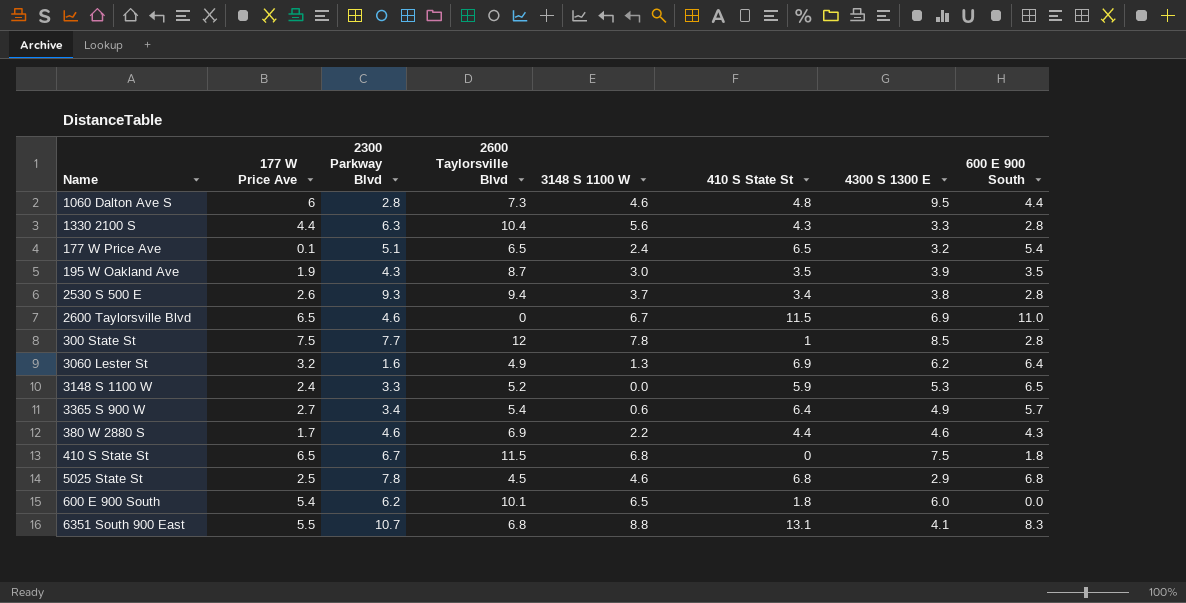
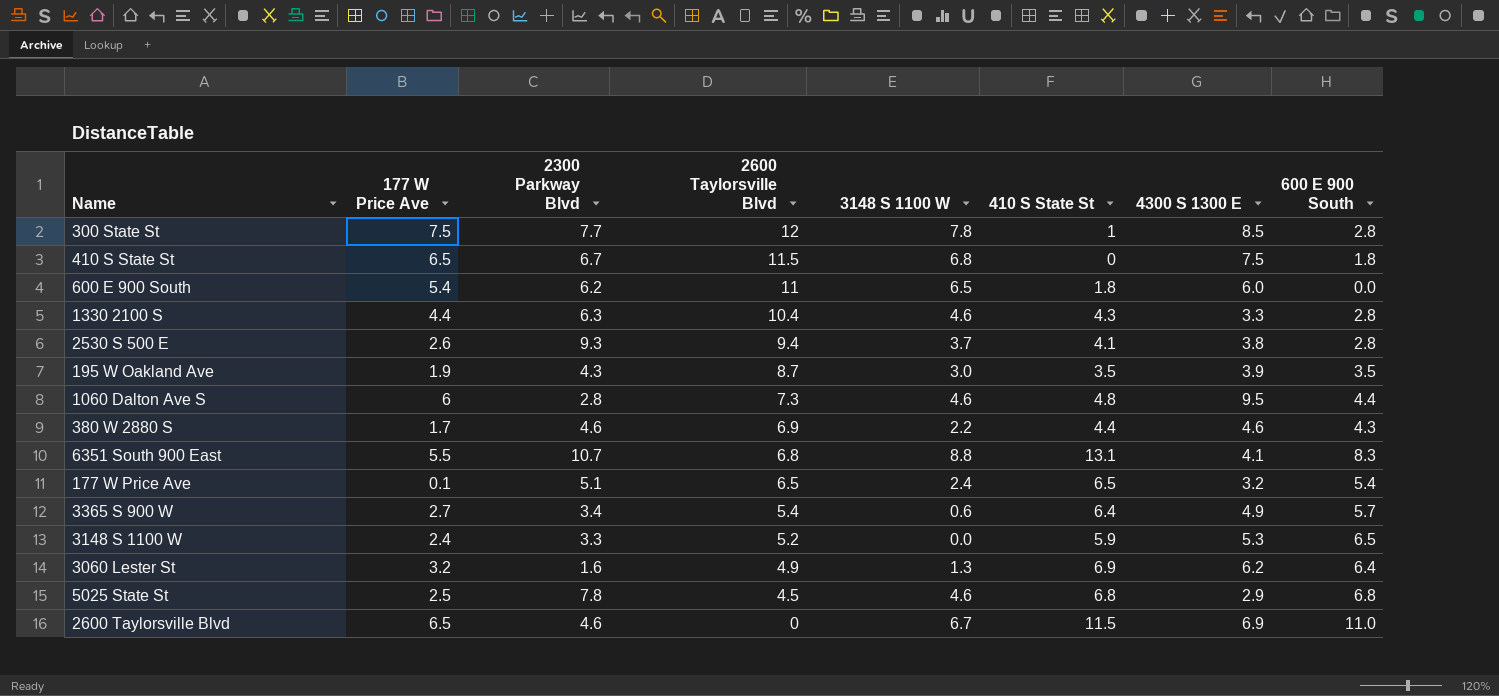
row order: none -> 2600 Taylorsville Blvd descending
600 E 900 South | 2600 Taylorsville Blvd: 10.1 -> 11
1330 2100 S | 3148 S 1100 W: 5.6 -> 4.6
2530 S 500 E | 410 S State St: 3.4 -> 4.1

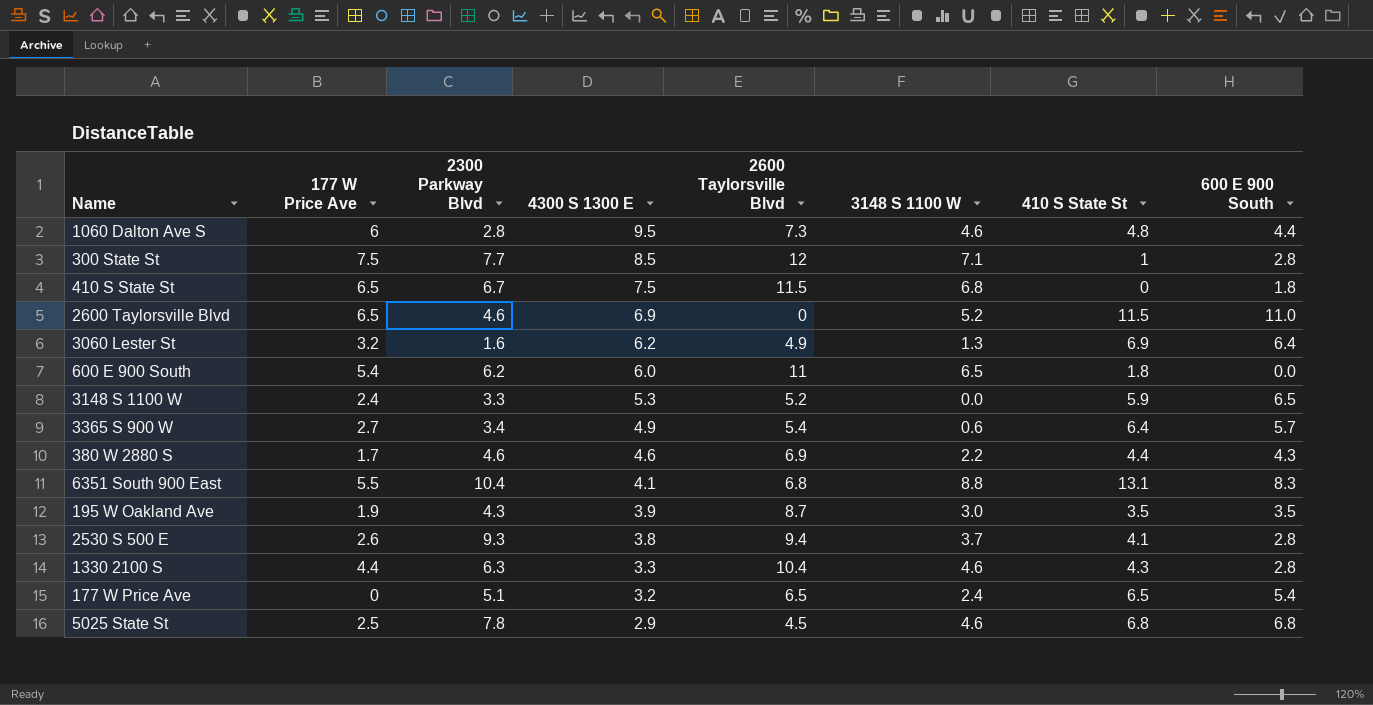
row order: 2600 Taylorsville Blvd descending -> 4300 S 1300 E descending
column 4300 S 1300 E | position: 7 -> 4
300 State St | 3148 S 1100 W: 7.8 -> 7.1
2600 Taylorsville Blvd | 3148 S 1100 W: 6.7 -> 5.2
6351 South 900 East | 2300 Parkway Blvd: 10.7 -> 10.4
177 W Price Ave | 177 W Price Ave: 0.1 -> 0

